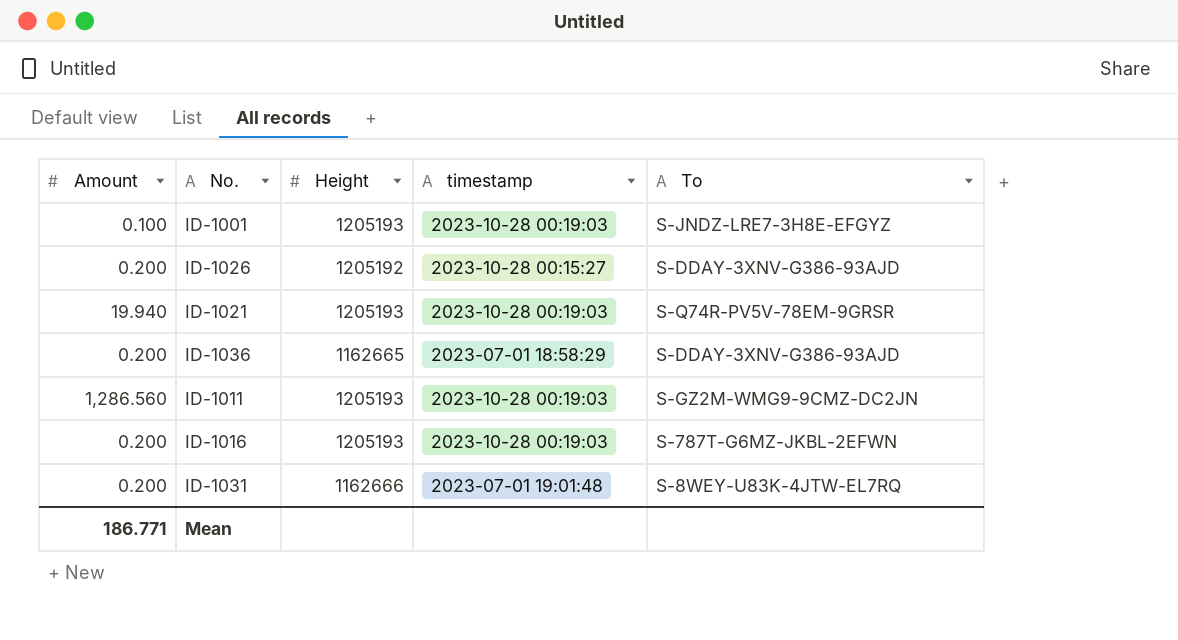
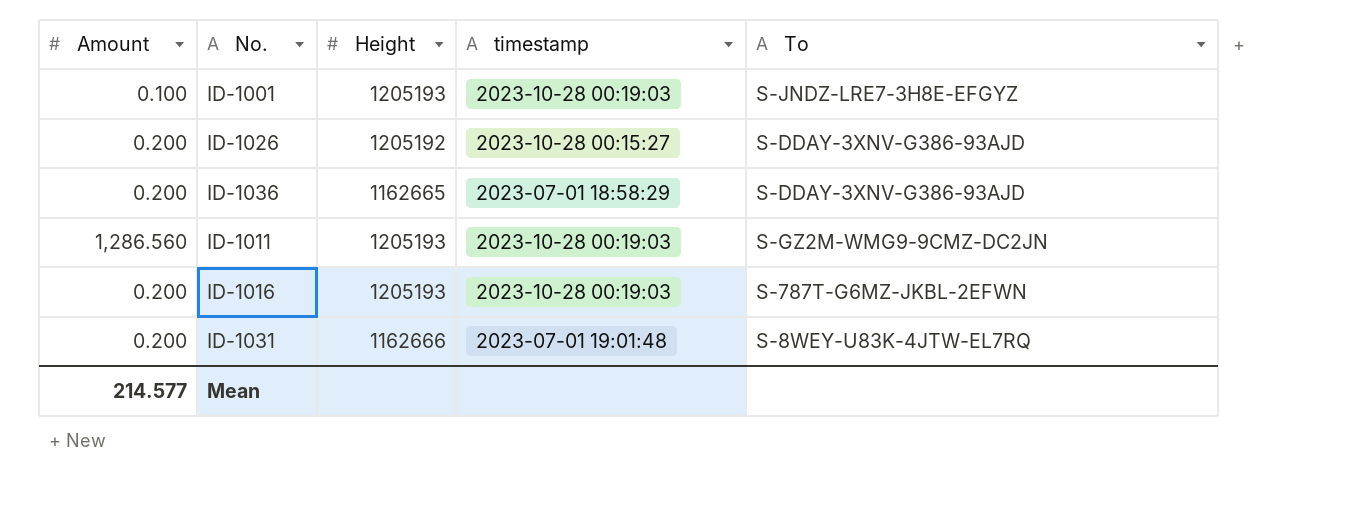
row ID-1021: 19.940 | 1205193 | 2023-10-28 00:19:03 | S-Q74R-PV5V-78EM-9GRSR -> none
Mean | Amount: 186.771 -> 214.577

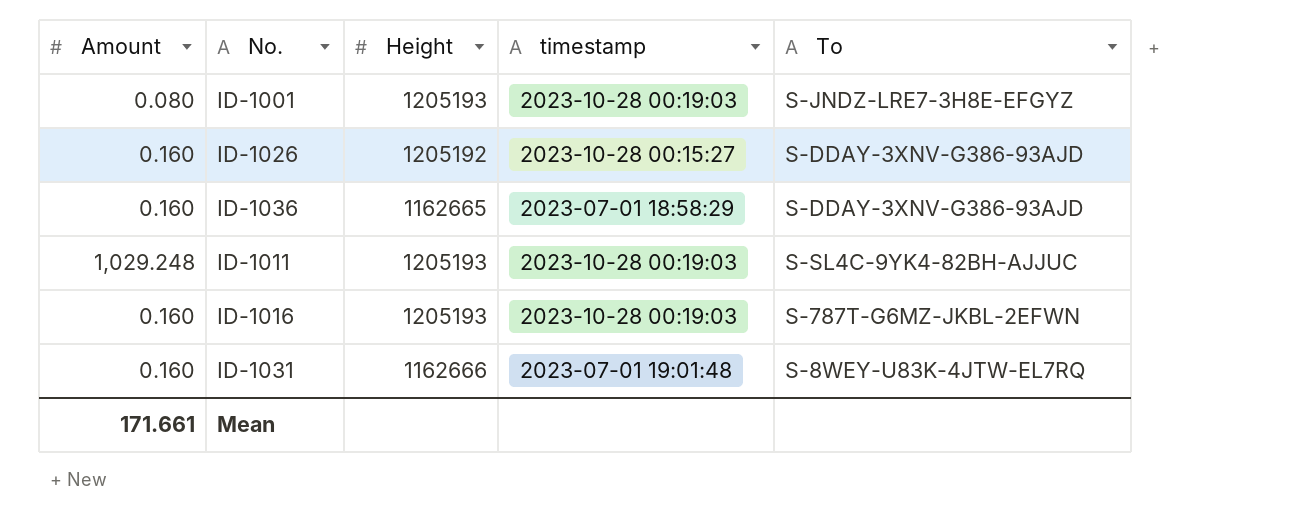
ID-1001 | Amount: 0.100 -> 0.080
ID-1026 | Amount: 0.200 -> 0.160
ID-1036 | Amount: 0.200 -> 0.160
ID-1011 | Amount: 1,286.560 -> 1,029.248
ID-1011 | To: S-GZ2M-WMG9-9CMZ-DC2JN -> S-SL4C-9YK4-82BH-AJJUC
ID-1016 | Amount: 0.200 -> 0.160
ID-1031 | Amount: 0.200 -> 0.160
Mean | Amount: 214.577 -> 171.661

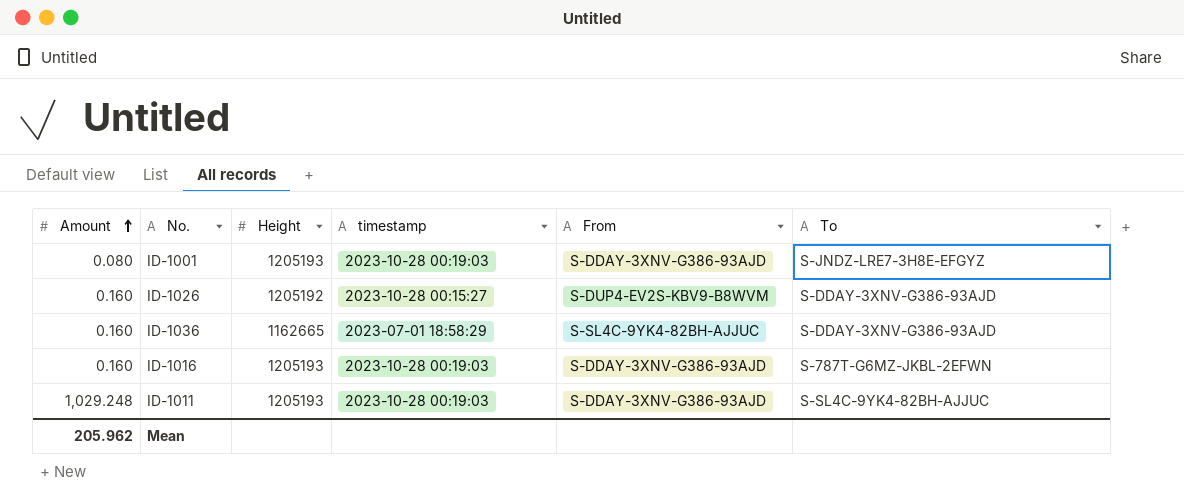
row order: none -> Amount ascending
column From | position: none -> 5
row ID-1031: 0.160 | 1162666 | 2023-07-01 19:01:48 | S-8WEY-U83K-4JTW-EL7RQ -> none
Mean | Amount: 171.661 -> 205.962

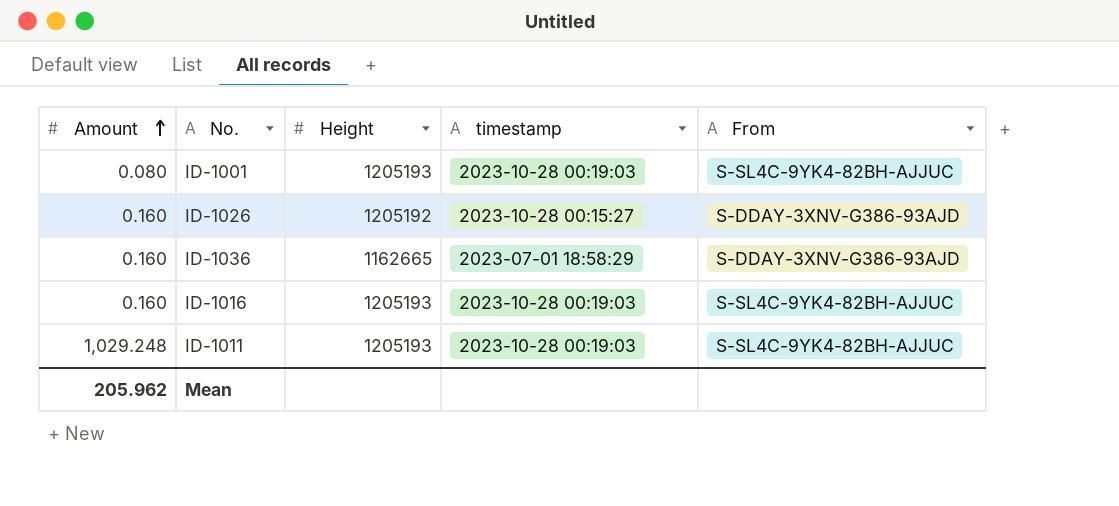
column To | position: 6 -> none
ID-1001 | From: S-DDAY-3XNV-G386-93AJD -> S-SL4C-9YK4-82BH-AJJUC
ID-1026 | From: S-DUP4-EV2S-KBV9-B8WVM -> S-DDAY-3XNV-G386-93AJD
ID-1036 | From: S-SL4C-9YK4-82BH-AJJUC -> S-DDAY-3XNV-G386-93AJD
ID-1016 | From: S-DDAY-3XNV-G386-93AJD -> S-SL4C-9YK4-82BH-AJJUC
ID-1011 | From: S-DDAY-3XNV-G386-93AJD -> S-SL4C-9YK4-82BH-AJJUC

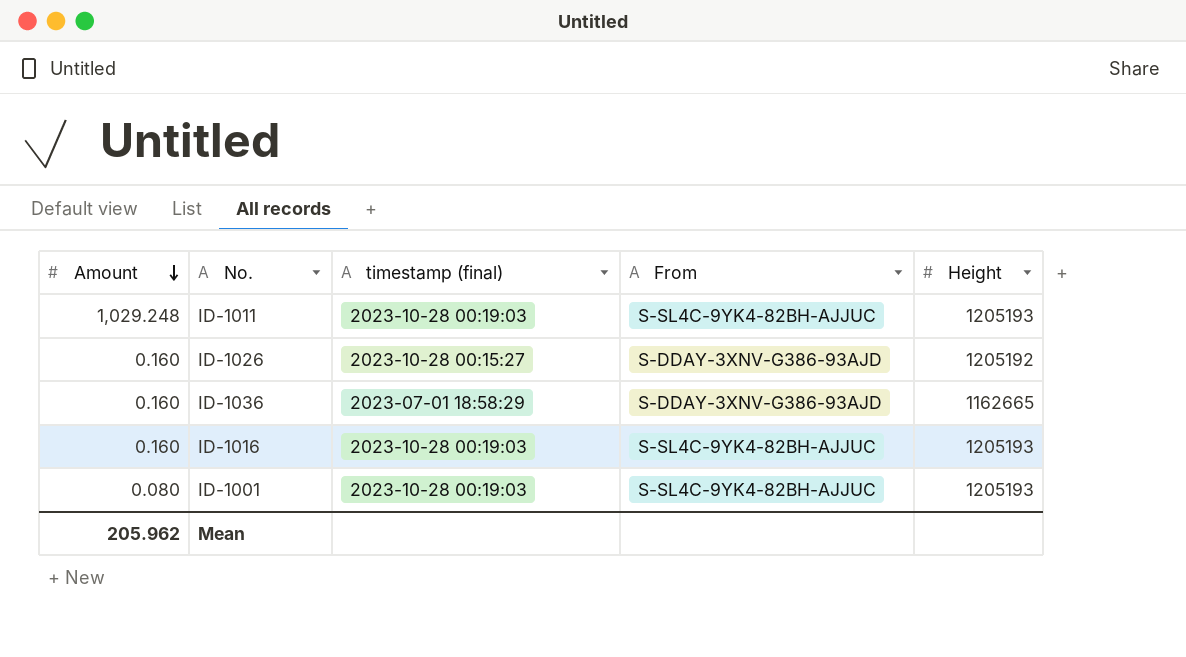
row order: Amount ascending -> Amount descending
column name: timestamp -> timestamp (final)
column Height | position: 3 -> 5

